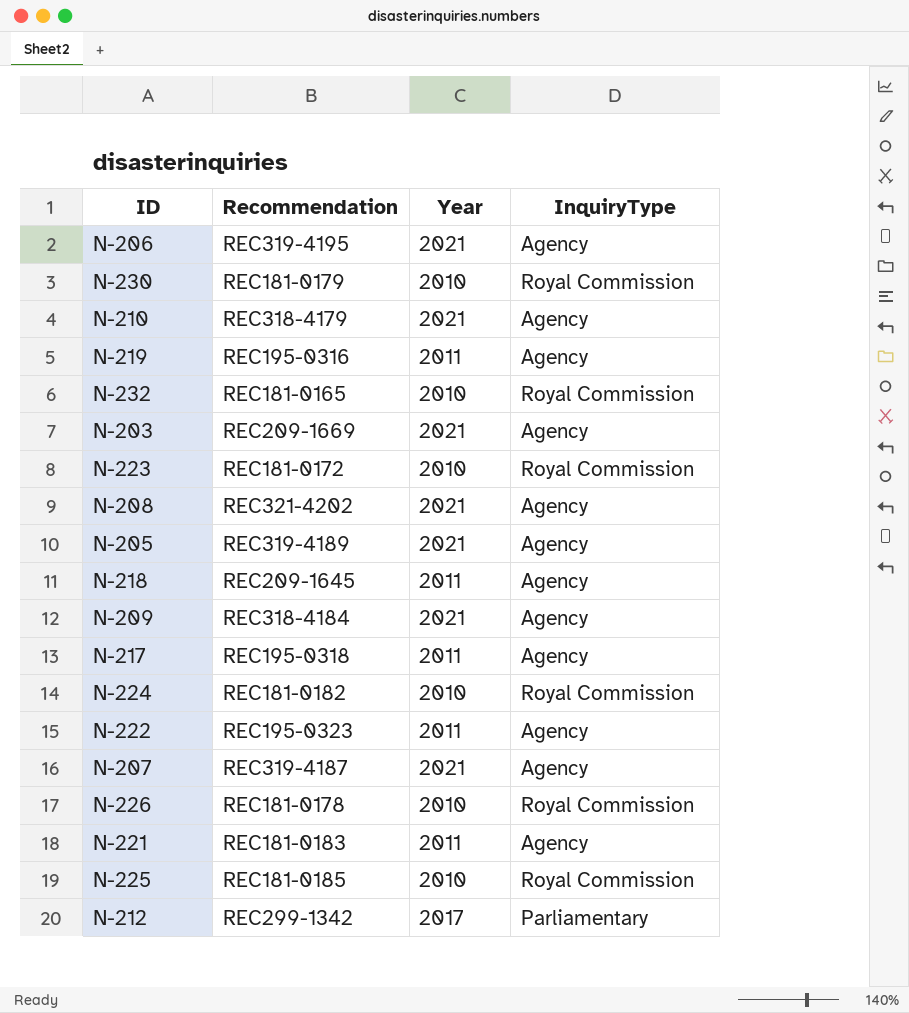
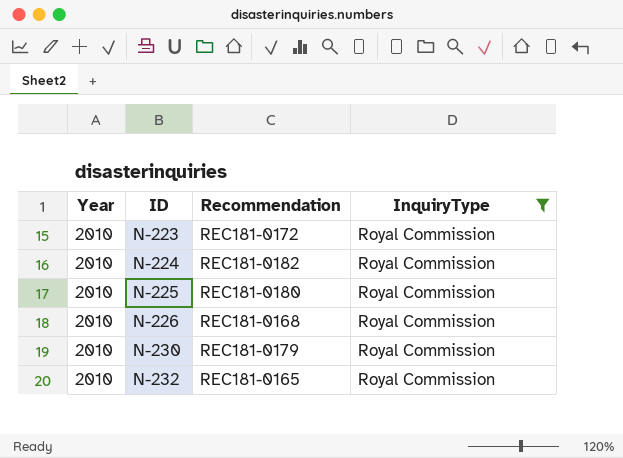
filter: none -> InquiryType = Royal Commission
row order: none -> ID ascending
column Year | position: 3 -> 1
N-225 | Recommendation: REC181-0185 -> REC181-0180
N-226 | Recommendation: REC181-0178 -> REC181-0168

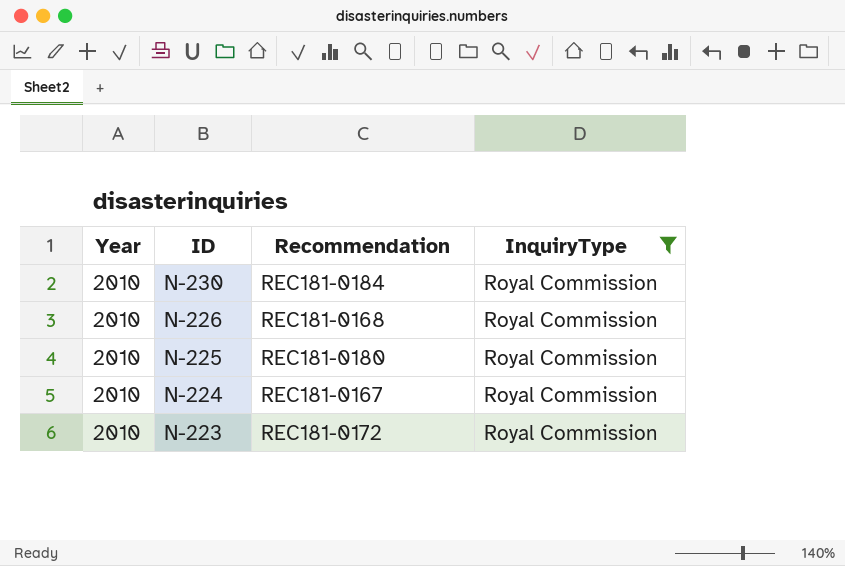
row order: ID ascending -> ID descending
row N-232: 2010 | REC181-0165 | Royal Commission -> none
N-230 | Recommendation: REC181-0179 -> REC181-0184
N-224 | Recommendation: REC181-0182 -> REC181-0167

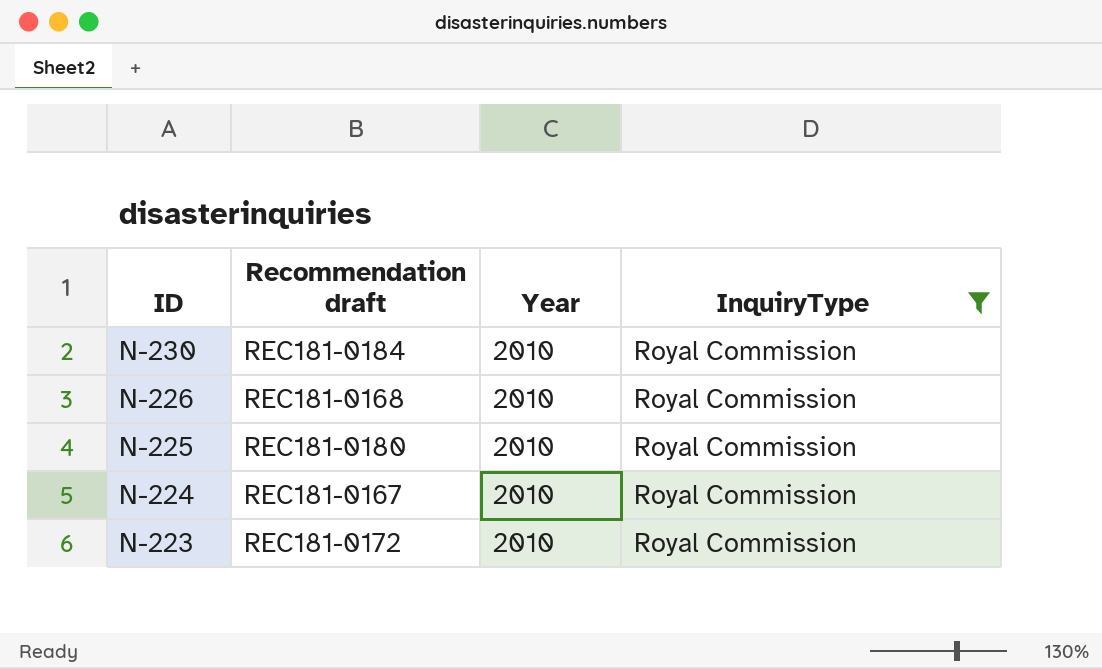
column name: Recommendation -> Recommendation draft
column Year | position: 1 -> 3

